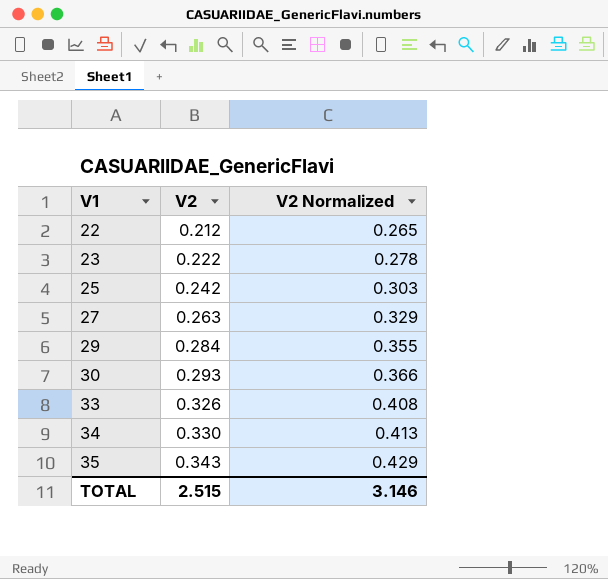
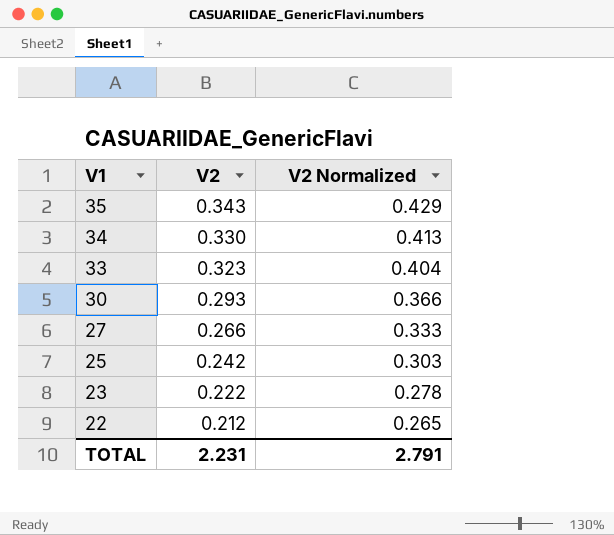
row order: V1 ascending -> V1 descending
row 29: 0.284 | 0.355 -> none
33 | V2: 0.326 -> 0.323
33 | V2 Normalized: 0.408 -> 0.404
27 | V2: 0.263 -> 0.266
27 | V2 Normalized: 0.329 -> 0.333
TOTAL | V2: 2.515 -> 2.231
TOTAL | V2 Normalized: 3.146 -> 2.791

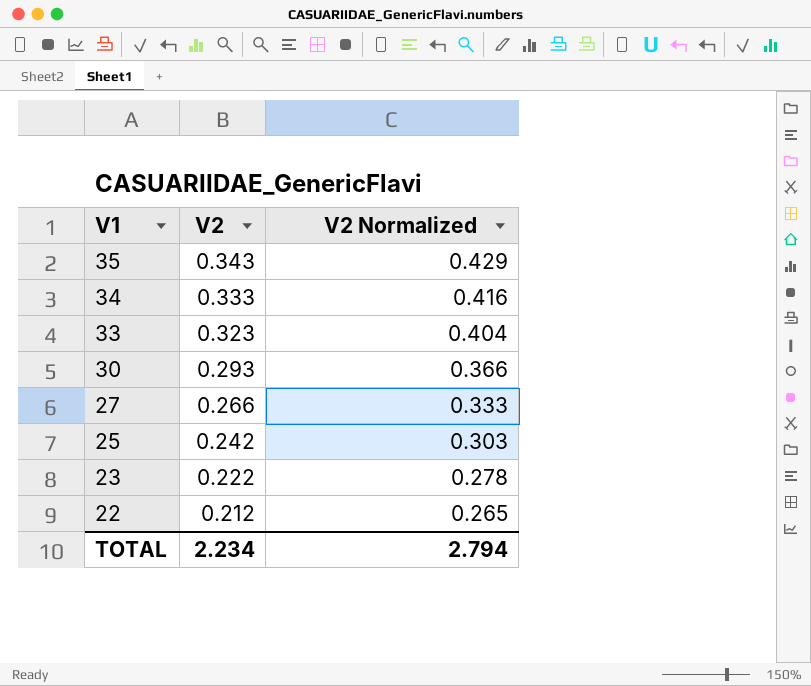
34 | V2: 0.330 -> 0.333
34 | V2 Normalized: 0.413 -> 0.416
TOTAL | V2: 2.231 -> 2.234
TOTAL | V2 Normalized: 2.791 -> 2.794

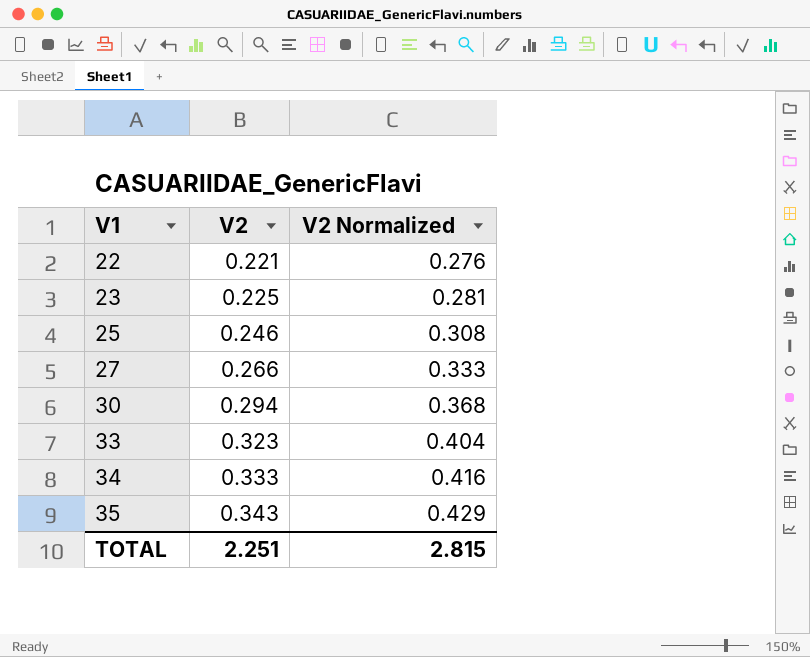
row order: V1 descending -> V1 ascending
22 | V2: 0.212 -> 0.221
22 | V2 Normalized: 0.265 -> 0.276
23 | V2: 0.222 -> 0.225
23 | V2 Normalized: 0.278 -> 0.281
25 | V2: 0.242 -> 0.246
25 | V2 Normalized: 0.303 -> 0.308
30 | V2: 0.293 -> 0.294
30 | V2 Normalized: 0.366 -> 0.368
TOTAL | V2: 2.234 -> 2.251
TOTAL | V2 Normalized: 2.794 -> 2.815

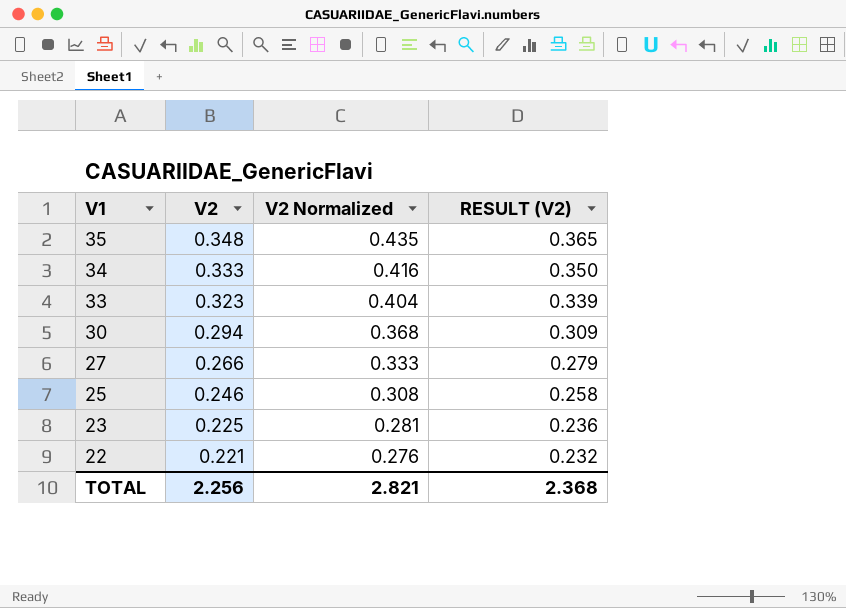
row order: V1 ascending -> V1 descending
column RESULT (V2) | formula: none -> [V2] * 1.05
35 | V2: 0.343 -> 0.348
35 | V2 Normalized: 0.429 -> 0.435
TOTAL | V2: 2.251 -> 2.256
TOTAL | V2 Normalized: 2.815 -> 2.821

